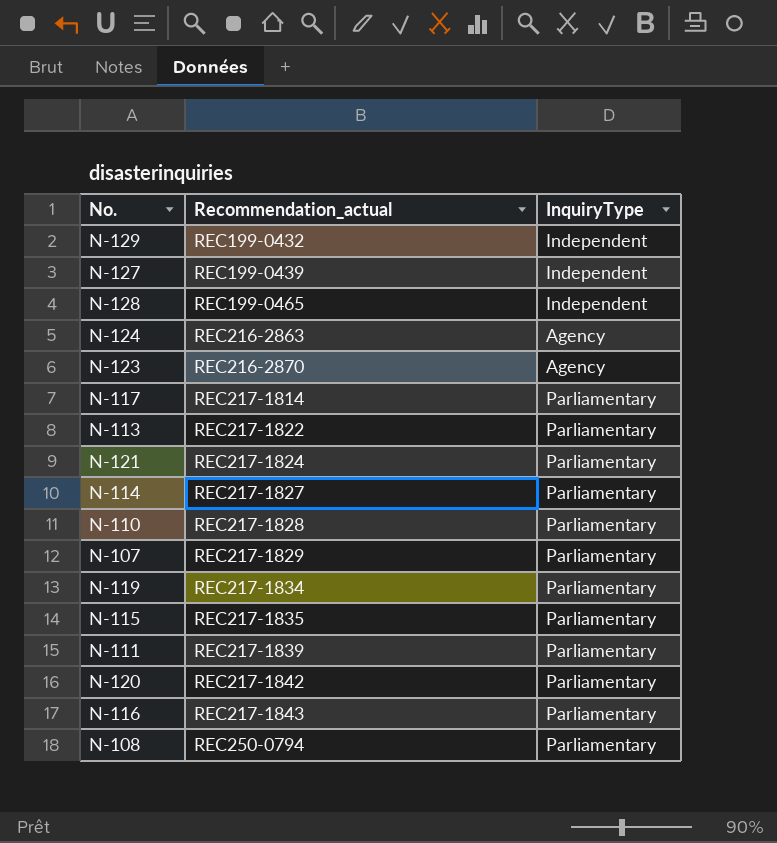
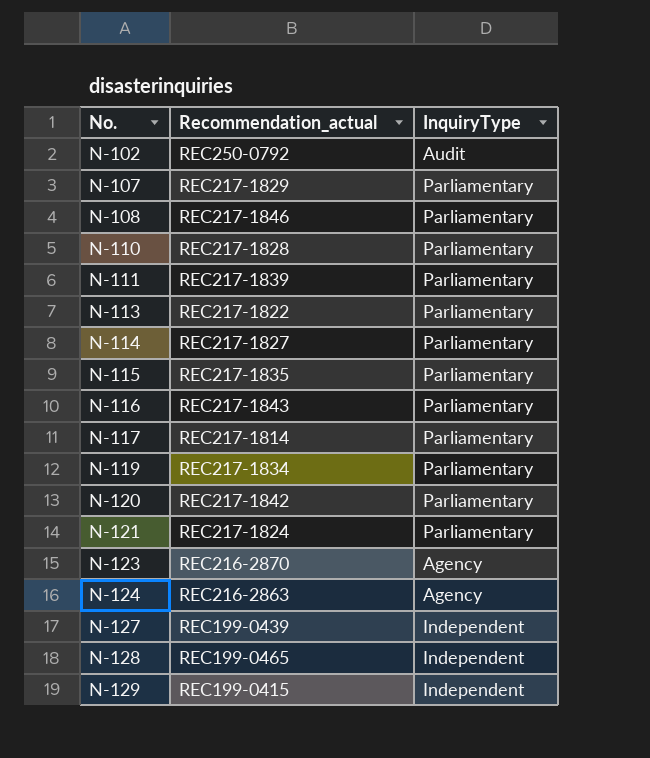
row order: Recommendation_actual ascending -> No. ascending
row N-102: none -> REC250-0792 | Audit
N-108 | Recommendation_actual: REC250-0794 -> REC217-1846
N-129 | Recommendation_actual: REC199-0432 -> REC199-0415

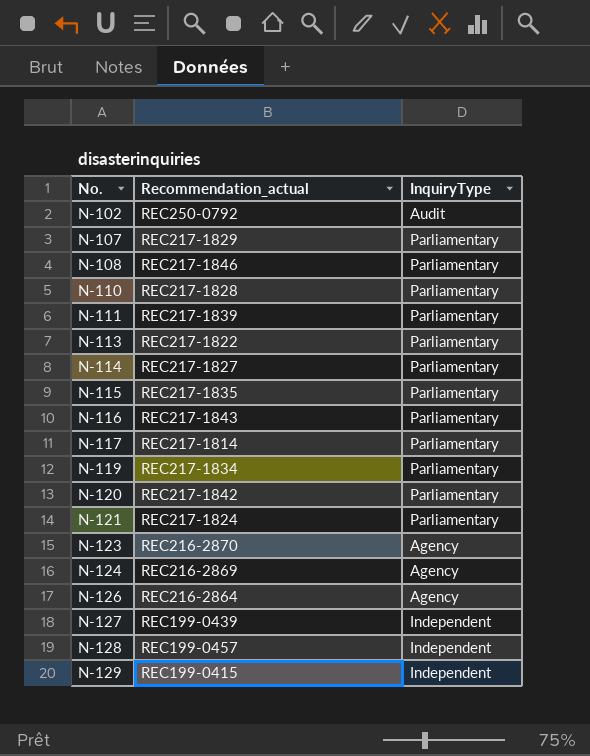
N-124 | Recommendation_actual: REC216-2863 -> REC216-2869
row N-126: none -> REC216-2864 | Agency
N-128 | Recommendation_actual: REC199-0465 -> REC199-0457

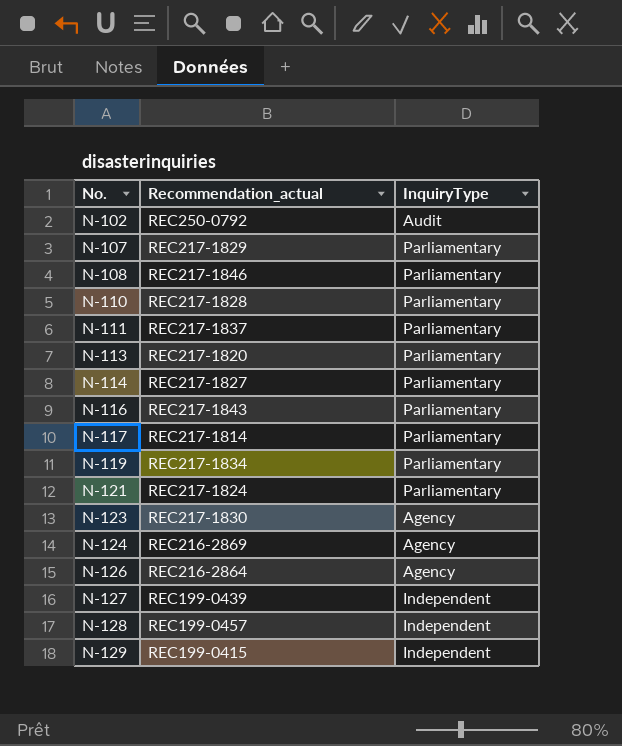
row N-115: REC217-1835 | Parliamentary -> none
row N-120: REC217-1842 | Parliamentary -> none
N-111 | Recommendation_actual: REC217-1839 -> REC217-1837
N-113 | Recommendation_actual: REC217-1822 -> REC217-1820
N-123 | Recommendation_actual: REC216-2870 -> REC217-1830

